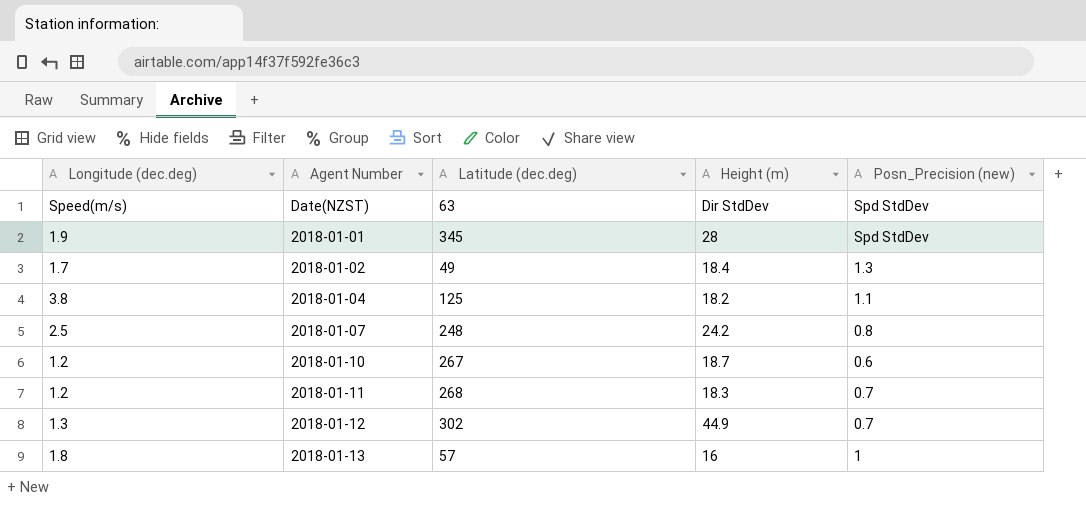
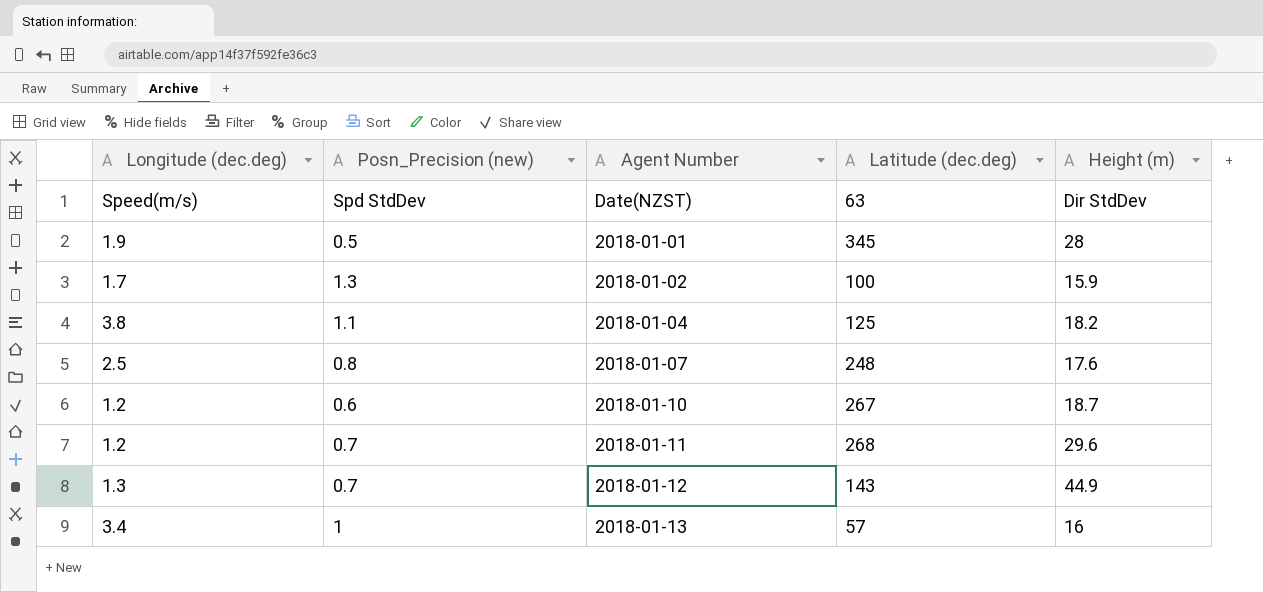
column Posn_Precision (new) | position: 5 -> 2
2018-01-01 | Posn_Precision (new): Spd StdDev -> 0.5
2018-01-02 | Latitude (dec.deg): 49 -> 100
2018-01-02 | Height (m): 18.4 -> 15.9
2018-01-07 | Height (m): 24.2 -> 17.6
2018-01-11 | Height (m): 18.3 -> 29.6
2018-01-12 | Latitude (dec.deg): 302 -> 143
2018-01-13 | Longitude (dec.deg): 1.8 -> 3.4

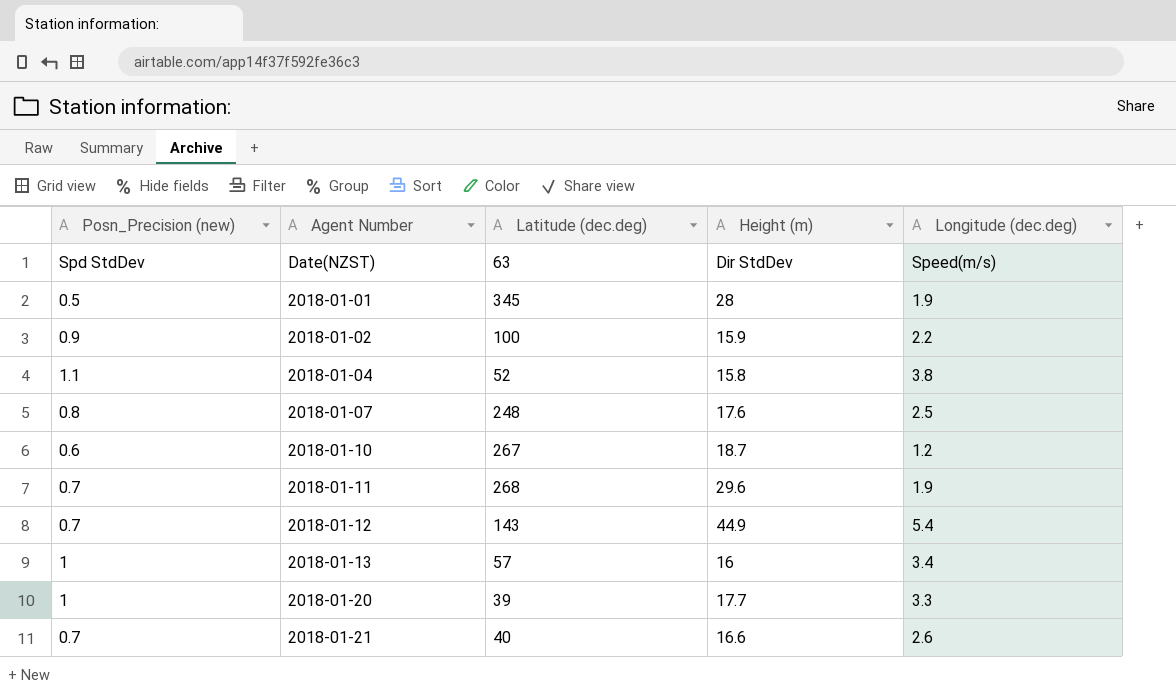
column Longitude (dec.deg) | position: 1 -> 5
2018-01-02 | Posn_Precision (new): 1.3 -> 0.9
2018-01-02 | Longitude (dec.deg): 1.7 -> 2.2
2018-01-04 | Latitude (dec.deg): 125 -> 52
2018-01-04 | Height (m): 18.2 -> 15.8
2018-01-11 | Longitude (dec.deg): 1.2 -> 1.9
2018-01-12 | Longitude (dec.deg): 1.3 -> 5.4
row 2018-01-20: none -> 1 | 39 | 17.7 | 3.3
row 2018-01-21: none -> 0.7 | 40 | 16.6 | 2.6

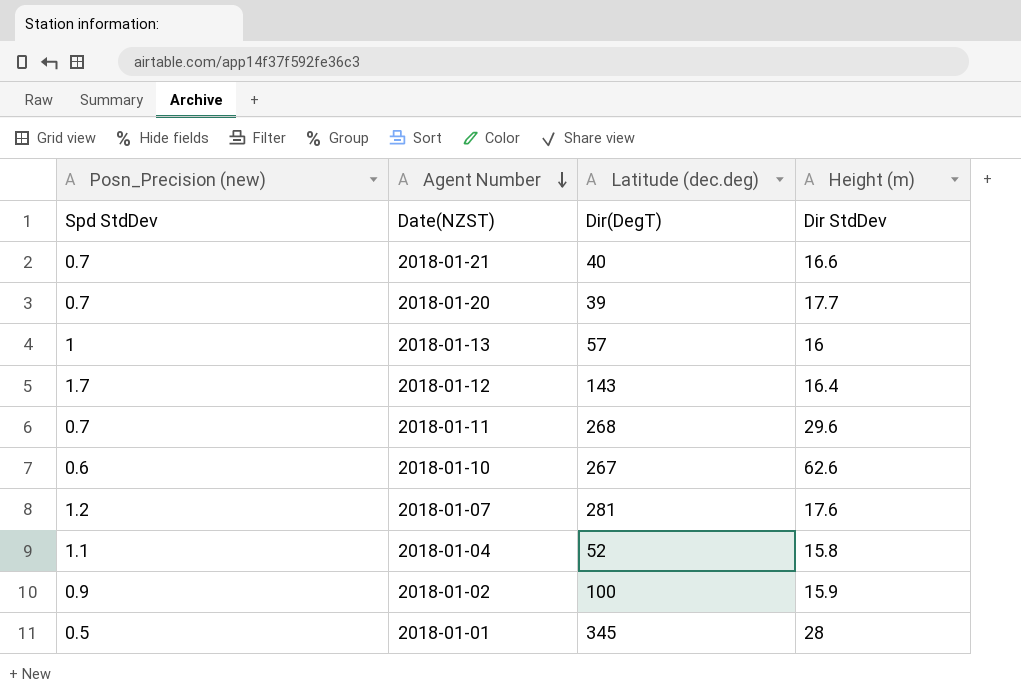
row order: none -> Agent Number descending
column Longitude (dec.deg) | position: 5 -> none
Date(NZST) | Latitude (dec.deg): 63 -> Dir(DegT)
2018-01-20 | Posn_Precision (new): 1 -> 0.7
2018-01-12 | Posn_Precision (new): 0.7 -> 1.7
2018-01-12 | Height (m): 44.9 -> 16.4
2018-01-10 | Height (m): 18.7 -> 62.6
2018-01-07 | Posn_Precision (new): 0.8 -> 1.2
2018-01-07 | Latitude (dec.deg): 248 -> 281

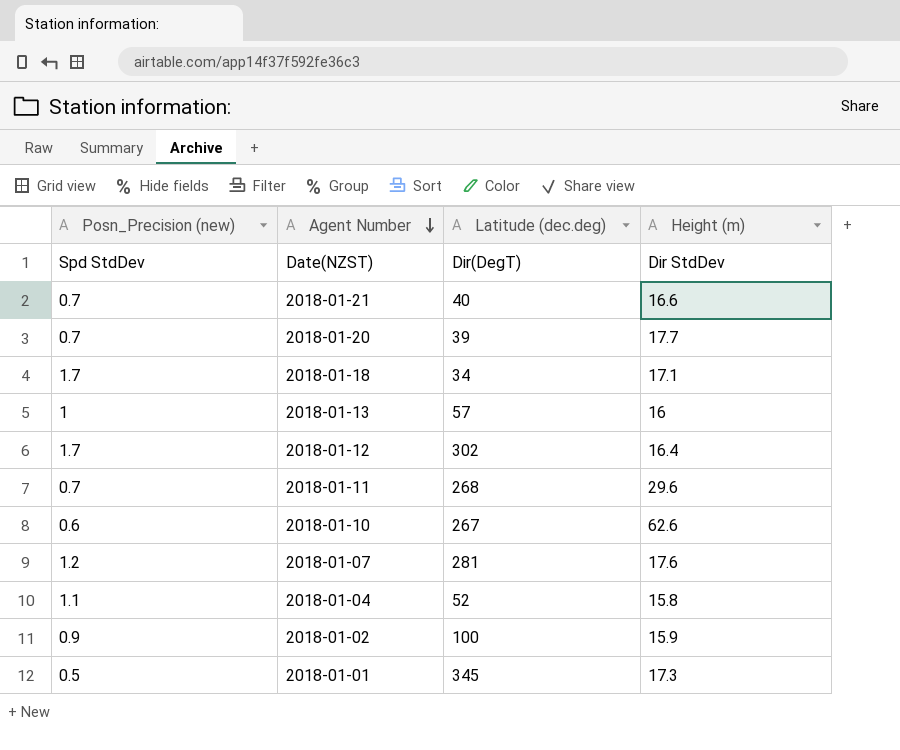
row 2018-01-18: none -> 1.7 | 34 | 17.1
2018-01-12 | Latitude (dec.deg): 143 -> 302
2018-01-01 | Height (m): 28 -> 17.3

